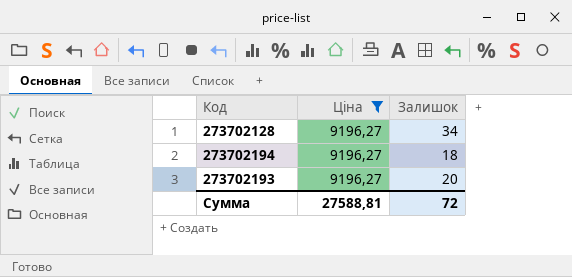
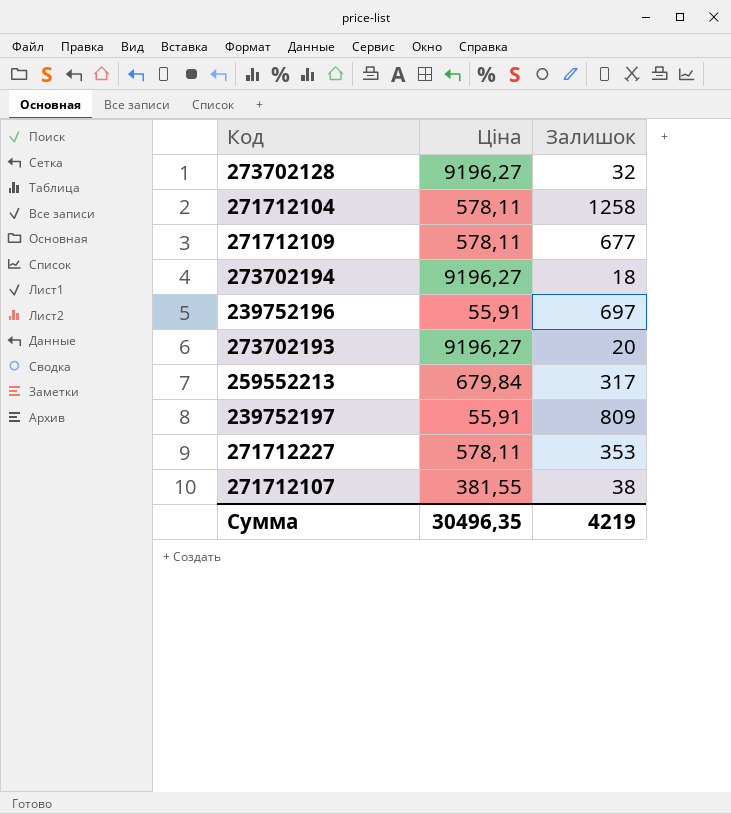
filter: Ціна = 9196,27 -> none
273702128 | Залишок: 34 -> 32
Сумма | Ціна: 27588,81 -> 30496,35
Сумма | Залишок: 72 -> 4219

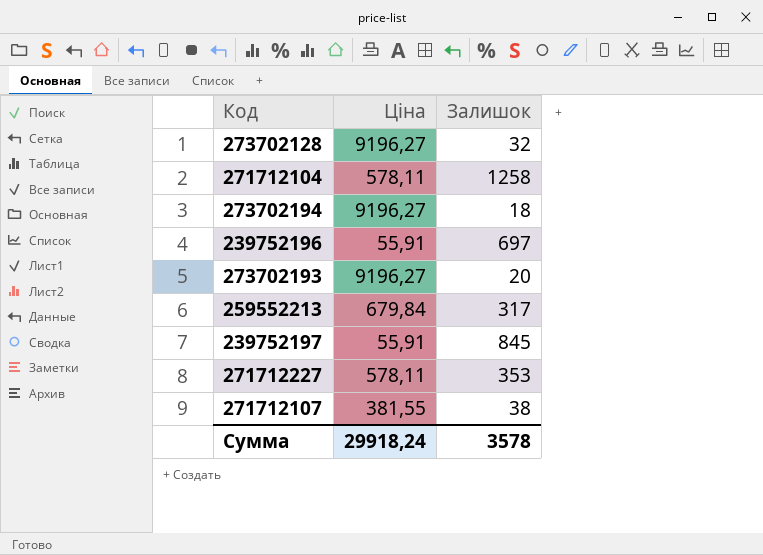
row 271712109: 578,11 | 677 -> none
239752197 | Залишок: 809 -> 845
Сумма | Ціна: 30496,35 -> 29918,24
Сумма | Залишок: 4219 -> 3578

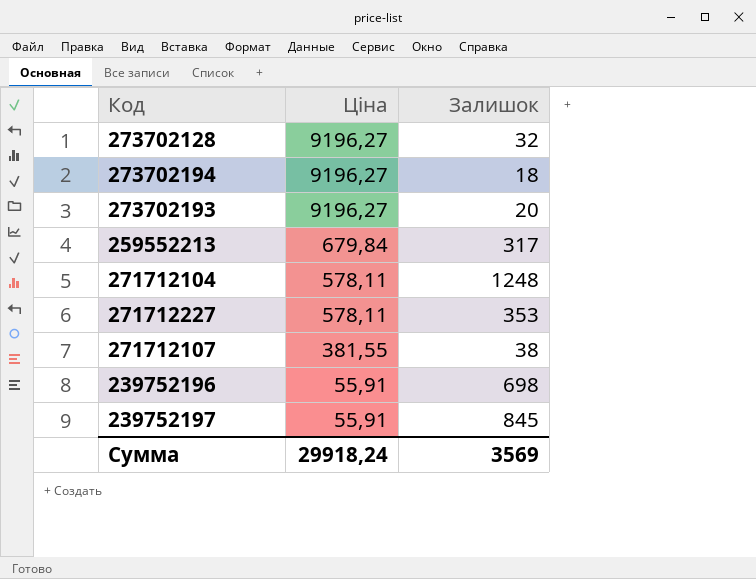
row order: none -> Ціна descending
271712104 | Залишок: 1258 -> 1248
239752196 | Залишок: 697 -> 698
Сумма | Залишок: 3578 -> 3569

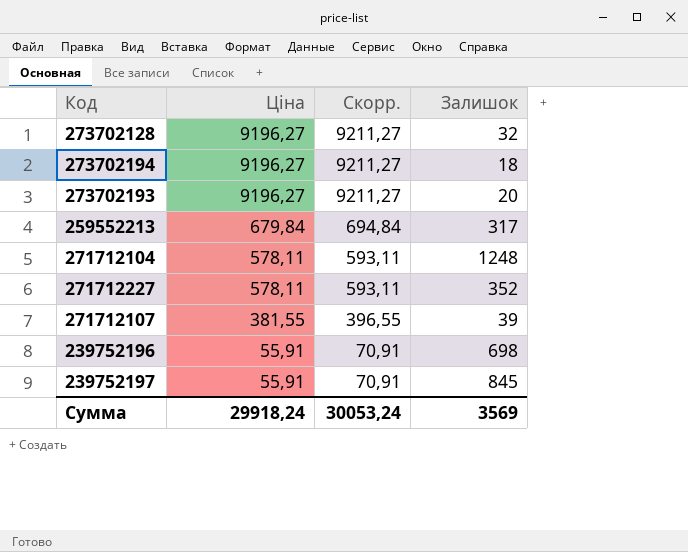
column Скорр. | formula: none -> [Ціна] + 15
271712227 | Залишок: 353 -> 352
271712107 | Залишок: 38 -> 39

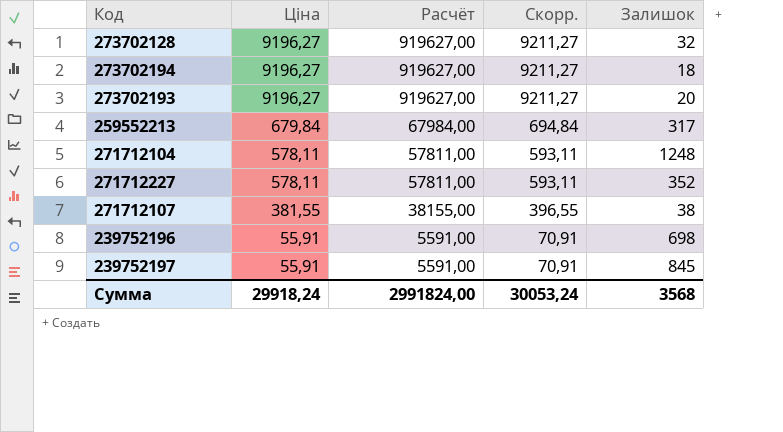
column Расчёт | formula: none -> [Ціна] * 100
271712107 | Залишок: 39 -> 38
Сумма | Залишок: 3569 -> 3568

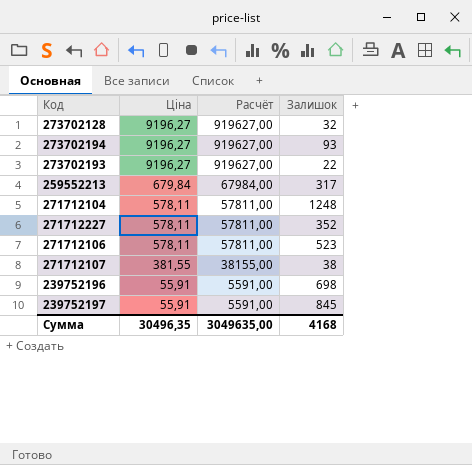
column Скорр. | formula: [Ціна] + 15 -> none
273702194 | Залишок: 18 -> 93
273702193 | Залишок: 20 -> 22
row 271712106: none -> 578,11 | 57811,00 | 523
Сумма | Ціна: 29918,24 -> 30496,35
Сумма | Расчёт: 2991824,00 -> 3049635,00
Сумма | Залишок: 3568 -> 4168

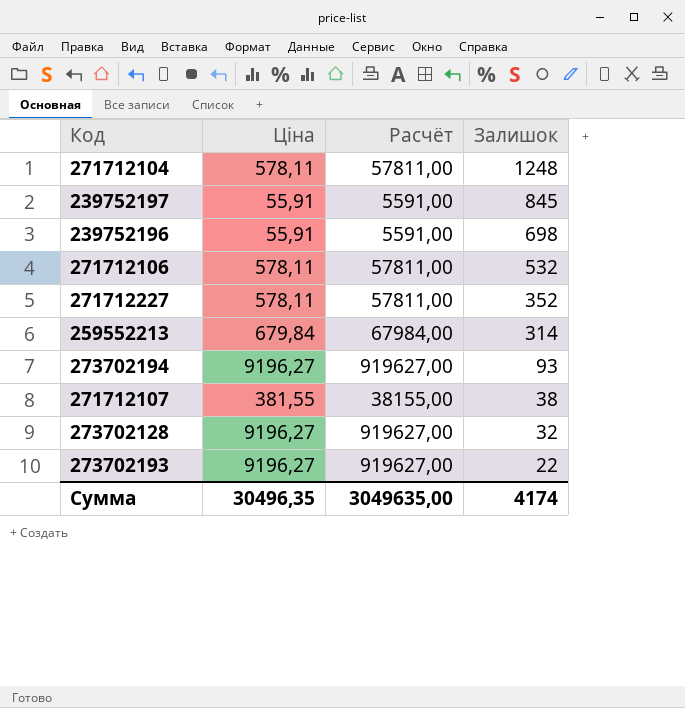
row order: Ціна descending -> Залишок descending
271712106 | Залишок: 523 -> 532
259552213 | Залишок: 317 -> 314
Сумма | Залишок: 4168 -> 4174

